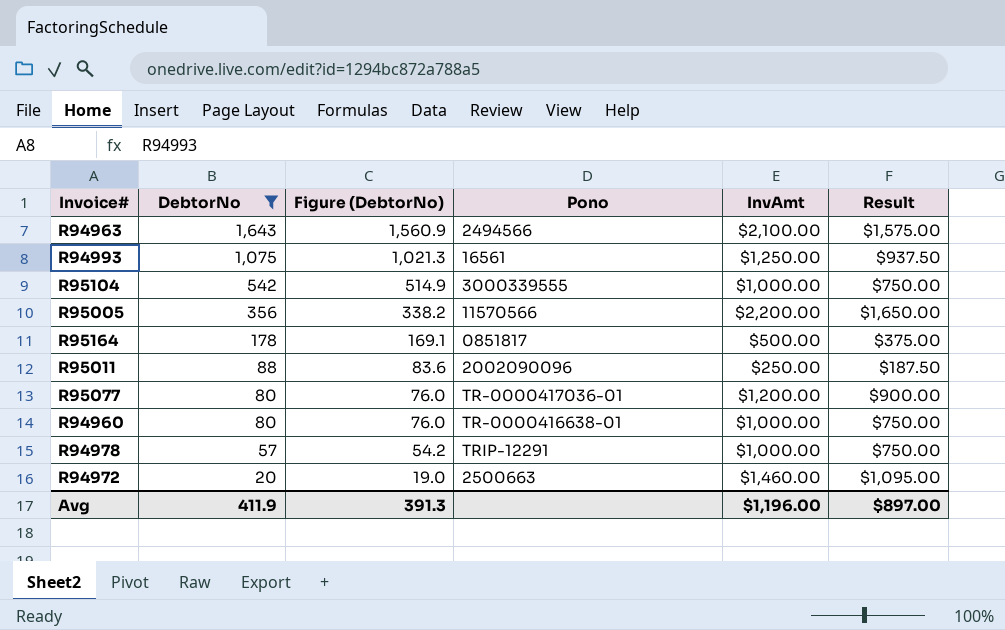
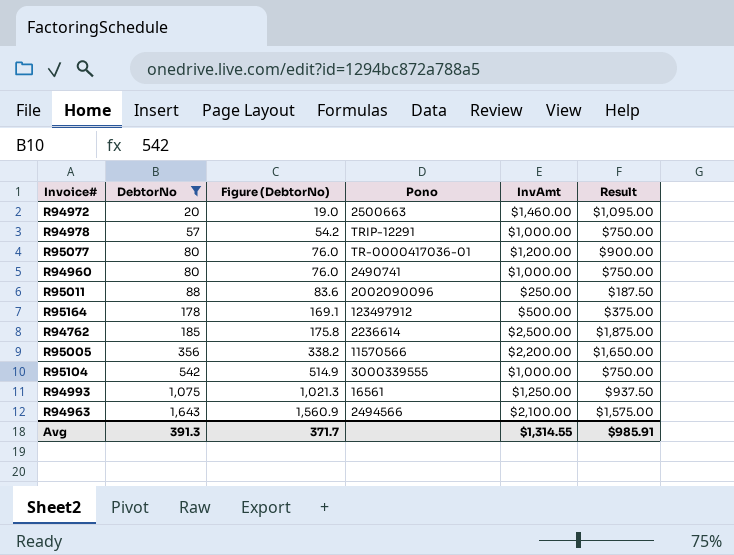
row order: DebtorNo descending -> DebtorNo ascending
R94960 | Pono: TR-0000416638-01 -> 2490741
R95164 | Pono: 0851817 -> 123497912
row R94762: none -> 185 | 175.8 | 2236614 | $2,500.00 | $1,875.00
Avg | DebtorNo: 411.9 -> 391.3
Avg | Figure (DebtorNo): 391.3 -> 371.7
Avg | InvAmt: $1,196.00 -> $1,314.55
Avg | Result: $897.00 -> $985.91

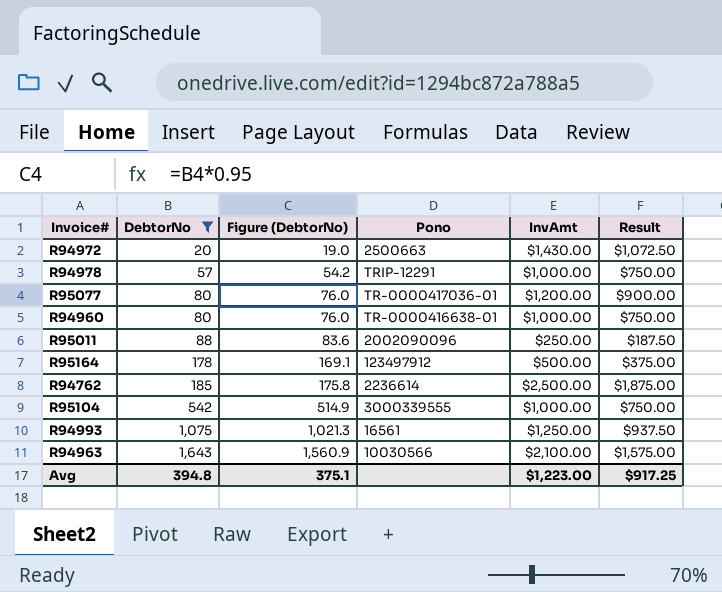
row R95005: 356 | 338.2 | 11570566 | $2,200.00 | $1,650.00 -> none
R94972 | InvAmt: $1,460.00 -> $1,430.00
R94972 | Result: $1,095.00 -> $1,072.50
R94960 | Pono: 2490741 -> TR-0000416638-01
R94963 | Pono: 2494566 -> 10030566
Avg | DebtorNo: 391.3 -> 394.8
Avg | Figure (DebtorNo): 371.7 -> 375.1
Avg | InvAmt: $1,314.55 -> $1,223.00
Avg | Result: $985.91 -> $917.25

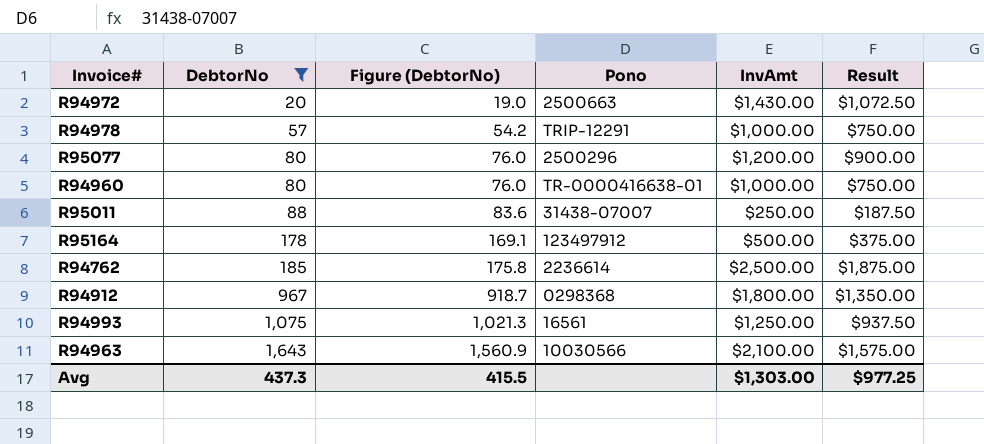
row R95104: 542 | 514.9 | 3000339555 | $1,000.00 | $750.00 -> none
R95077 | Pono: TR-0000417036-01 -> 2500296
R95011 | Pono: 2002090096 -> 31438-07007
row R94912: none -> 967 | 918.7 | 0298368 | $1,800.00 | $1,350.00
Avg | DebtorNo: 394.8 -> 437.3
Avg | Figure (DebtorNo): 375.1 -> 415.5
Avg | InvAmt: $1,223.00 -> $1,303.00
Avg | Result: $917.25 -> $977.25

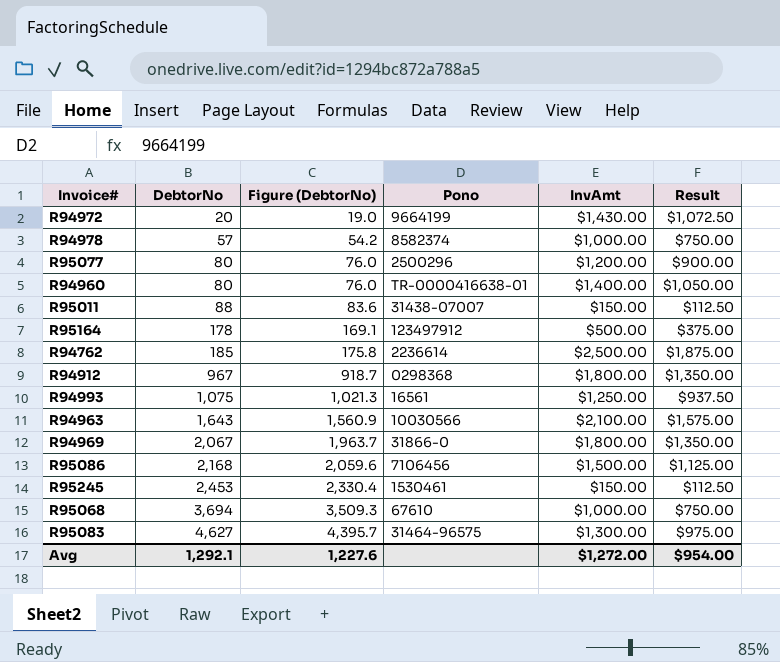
filter: DebtorNo <= 1,643 -> none
R94972 | Pono: 2500663 -> 9664199
R94978 | Pono: TRIP-12291 -> 8582374
R94960 | InvAmt: $1,000.00 -> $1,400.00
R94960 | Result: $750.00 -> $1,050.00
R95011 | InvAmt: $250.00 -> $150.00
R95011 | Result: $187.50 -> $112.50
Avg | DebtorNo: 437.3 -> 1,292.1
Avg | Figure (DebtorNo): 415.5 -> 1,227.6
Avg | InvAmt: $1,303.00 -> $1,272.00
Avg | Result: $977.25 -> $954.00

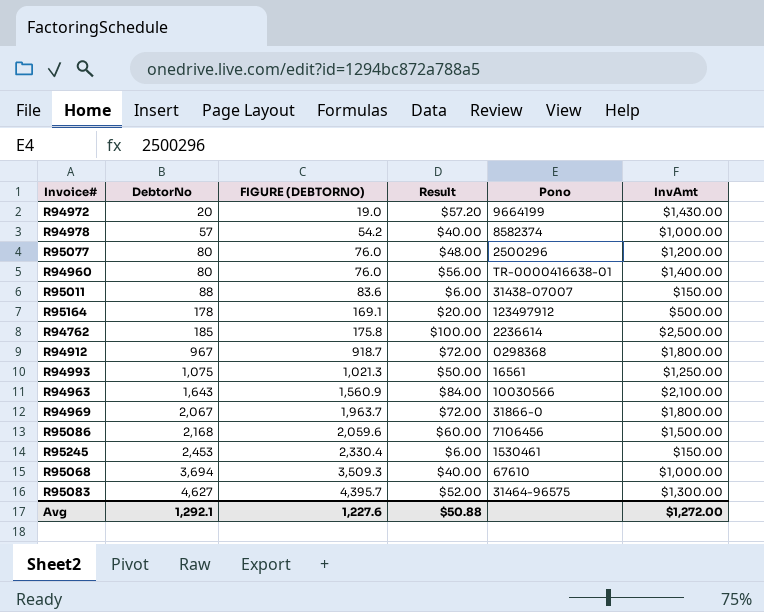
column name: Figure (DebtorNo) -> FIGURE (DEBTORNO)
column Result | formula: [InvAmt] * 0.75 -> [InvAmt] * 0.04
column Result | position: 6 -> 4
Avg | Result: $954.00 -> $50.88

